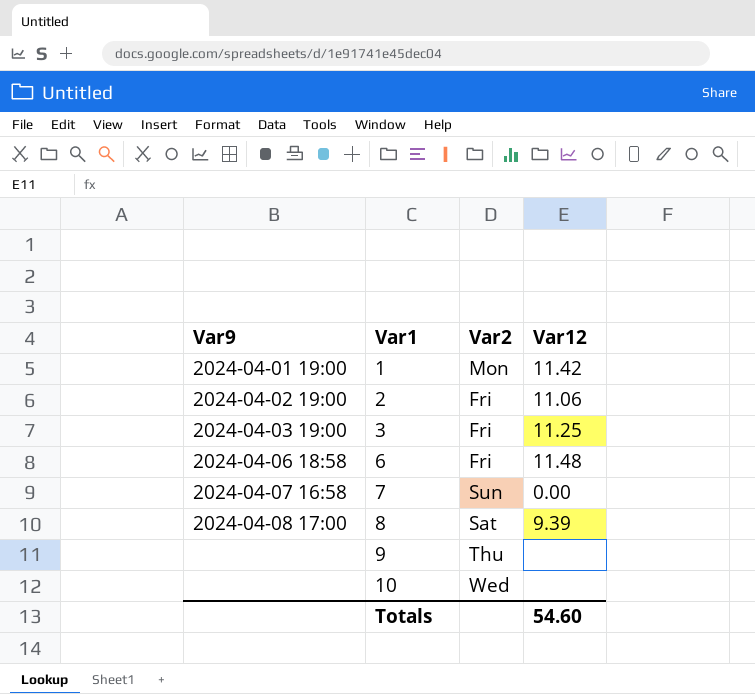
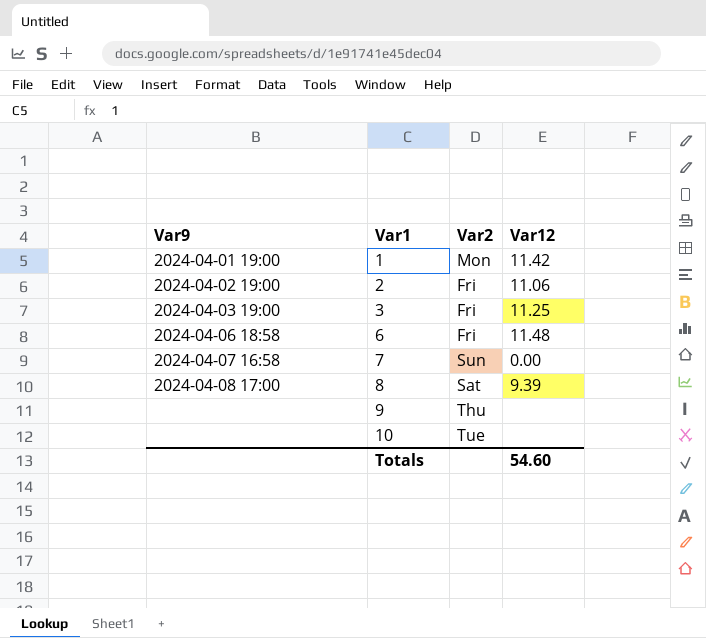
10 | Var2: Wed -> Tue

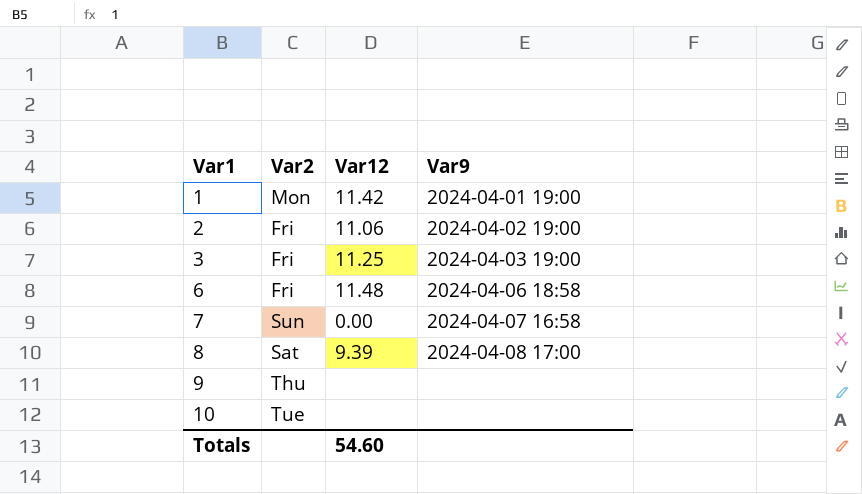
column Var9 | position: 1 -> 4

